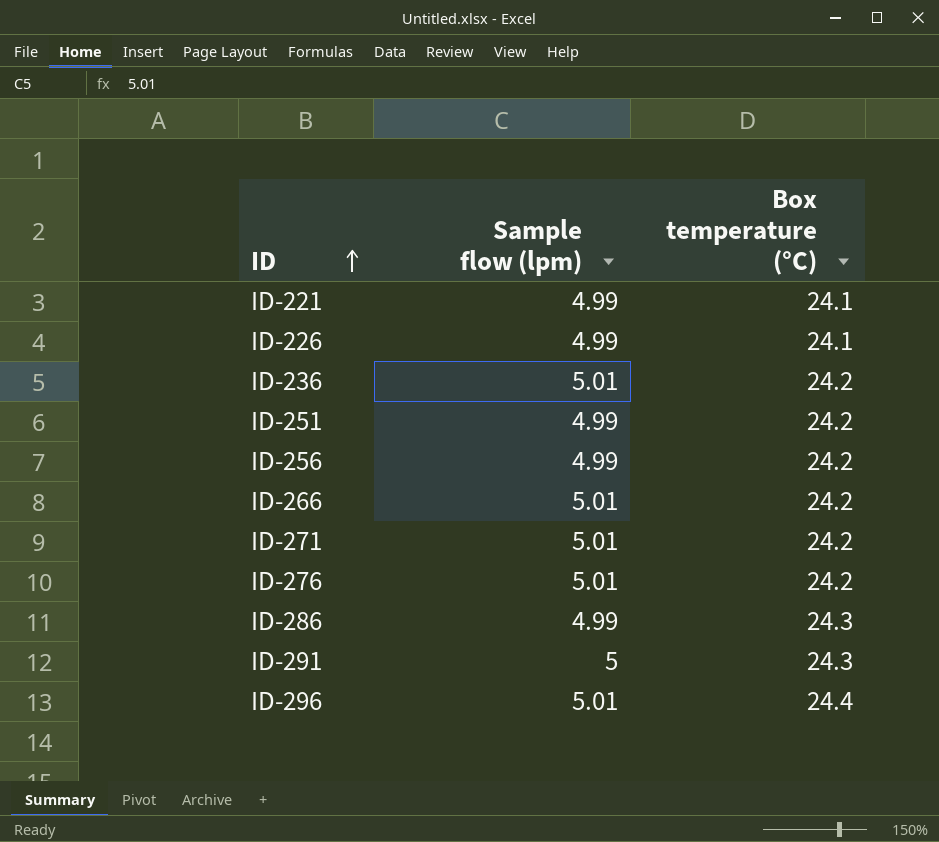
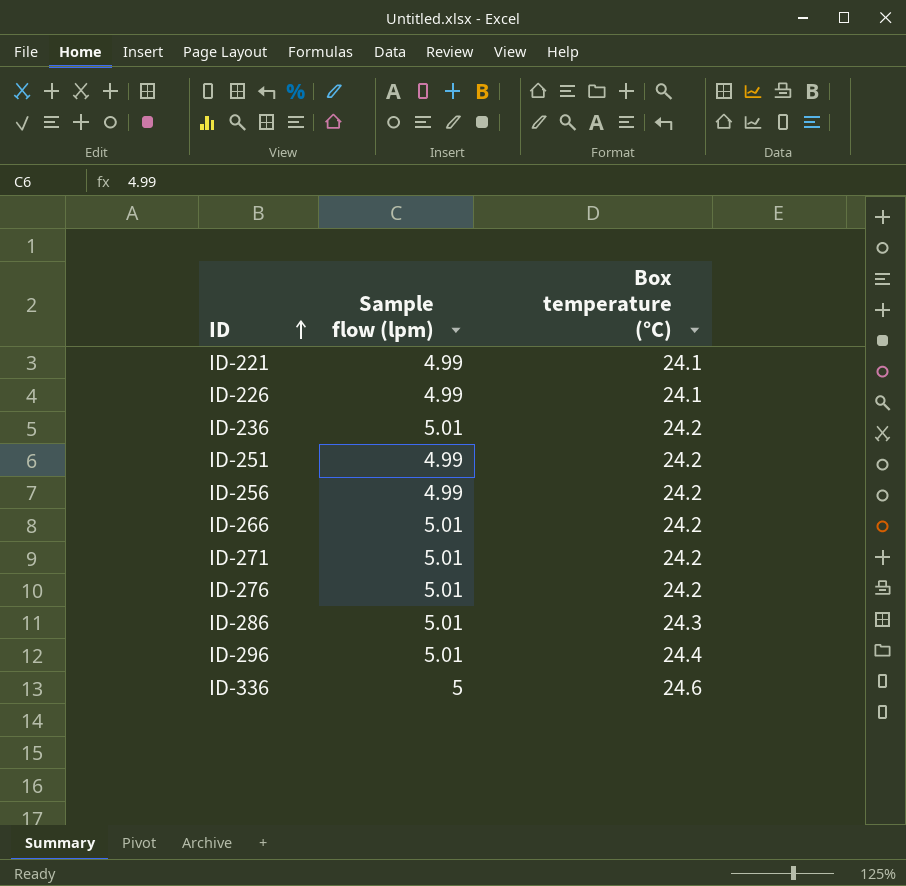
row ID-291: 5 | 24.3 -> none
ID-286 | Sample flow (lpm): 4.99 -> 5.01
row ID-336: none -> 5 | 24.6

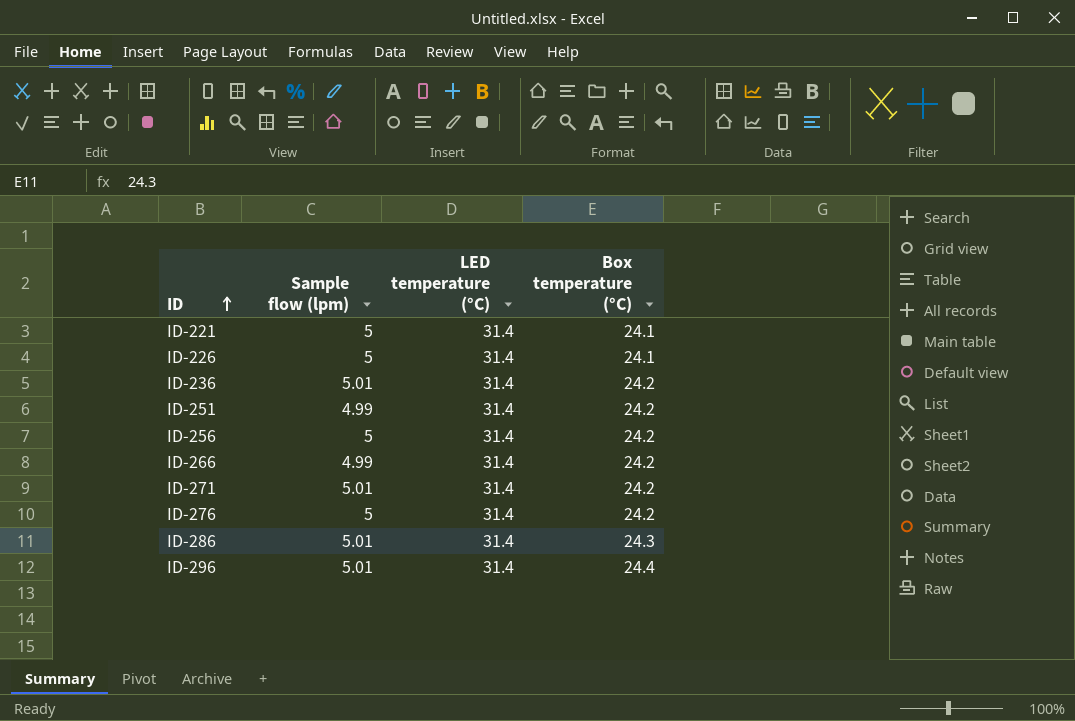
column LED temperature (°C) | position: none -> 3
row ID-336: 5 | 24.6 -> none
ID-221 | Sample flow (lpm): 4.99 -> 5
ID-226 | Sample flow (lpm): 4.99 -> 5
ID-256 | Sample flow (lpm): 4.99 -> 5
ID-266 | Sample flow (lpm): 5.01 -> 4.99
ID-276 | Sample flow (lpm): 5.01 -> 5

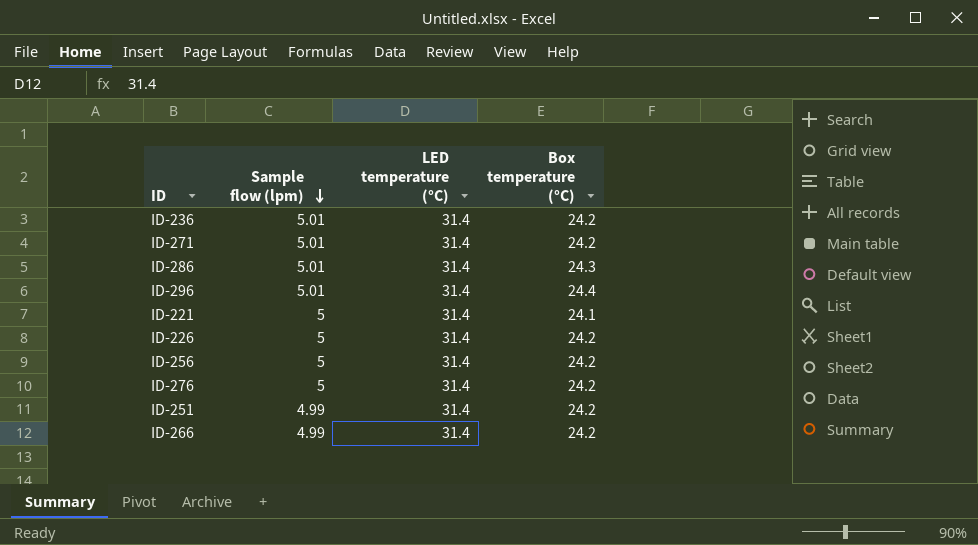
row order: ID ascending -> Sample flow (lpm) descending
ID-226 | Box temperature (°C): 24.1 -> 24.2

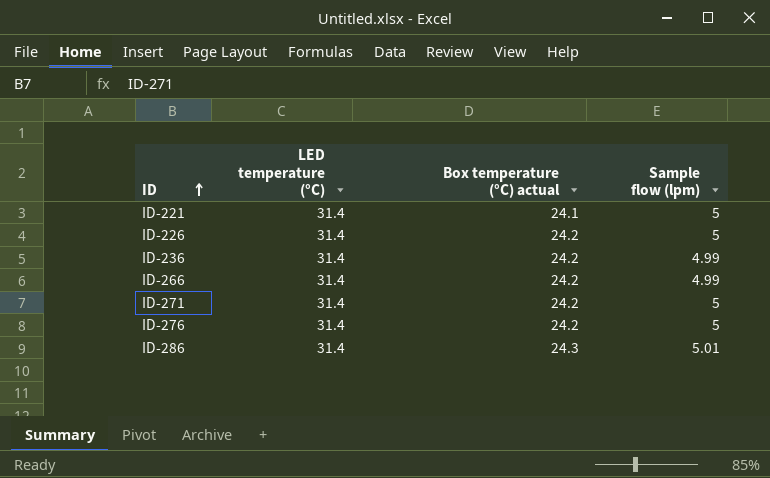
row order: Sample flow (lpm) descending -> ID ascending
column name: Box temperature (°C) -> Box temperature (°C) actual
column Sample flow (lpm) | position: 2 -> 4
row ID-296: 5.01 | 31.4 | 24.4 -> none
row ID-256: 5 | 31.4 | 24.2 -> none
row ID-251: 4.99 | 31.4 | 24.2 -> none
ID-236 | Sample flow (lpm): 5.01 -> 4.99
ID-271 | Sample flow (lpm): 5.01 -> 5

